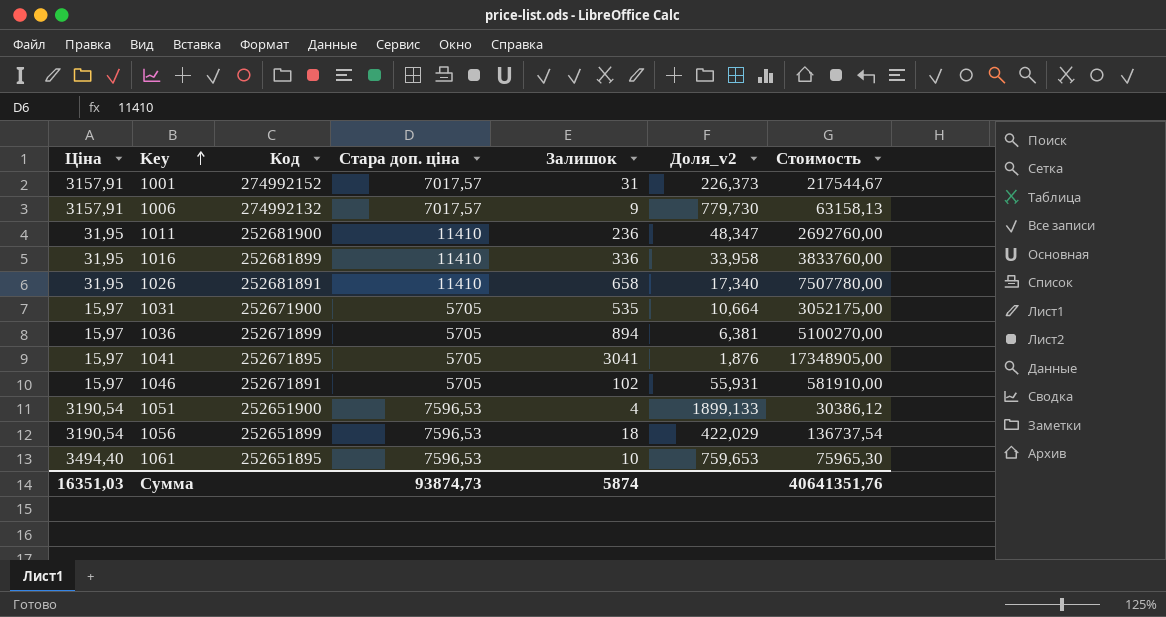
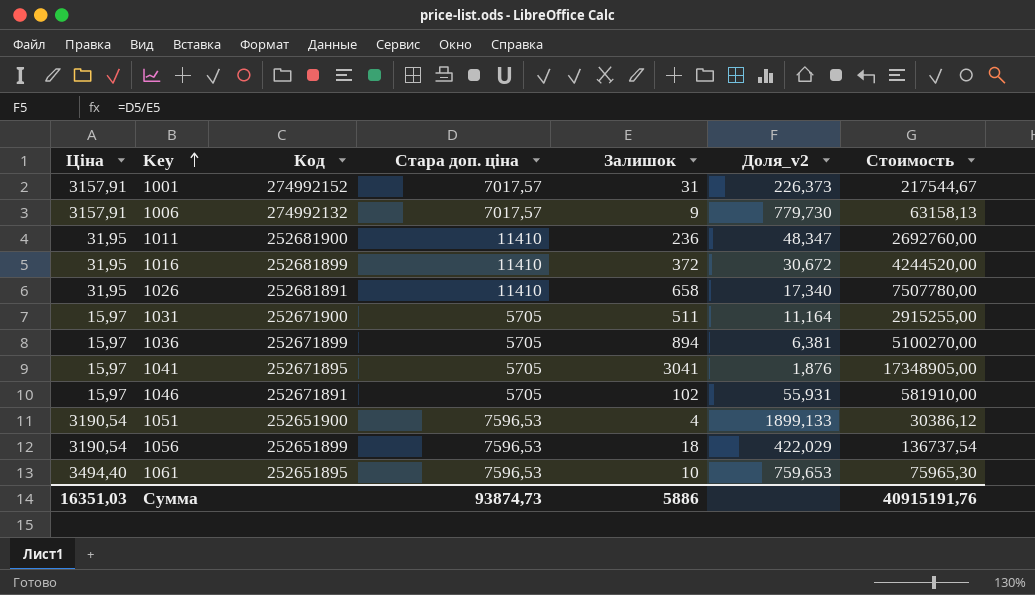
1016 | Залишок: 336 -> 372
1016 | Доля_v2: 33,958 -> 30,672
1016 | Стоимость: 3833760,00 -> 4244520,00
1031 | Залишок: 535 -> 511
1031 | Доля_v2: 10,664 -> 11,164
1031 | Стоимость: 3052175,00 -> 2915255,00
Сумма | Залишок: 5874 -> 5886
Сумма | Стоимость: 40641351,76 -> 40915191,76

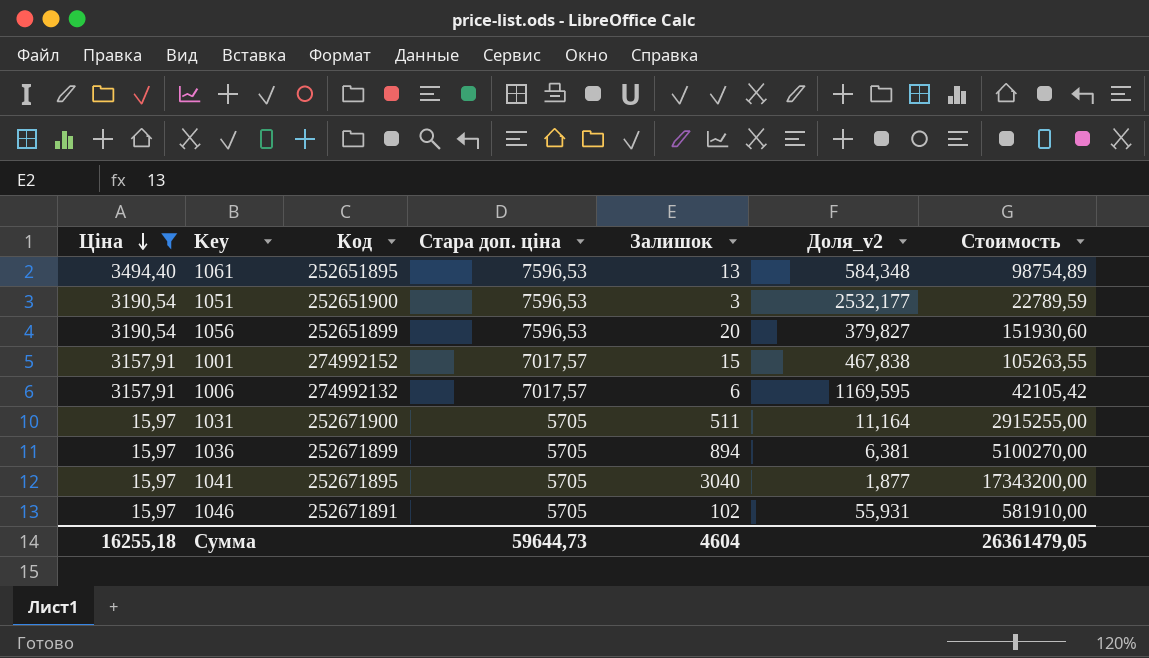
filter: none -> Ціна != 31,95
row order: Key ascending -> Ціна descending
1061 | Залишок: 10 -> 13
1061 | Доля_v2: 759,653 -> 584,348
1061 | Стоимость: 75965,30 -> 98754,89
1051 | Залишок: 4 -> 3
1051 | Доля_v2: 1899,133 -> 2532,177
1051 | Стоимость: 30386,12 -> 22789,59
1056 | Залишок: 18 -> 20
1056 | Доля_v2: 422,029 -> 379,827
1056 | Стоимость: 136737,54 -> 151930,60
1001 | Залишок: 31 -> 15
1001 | Доля_v2: 226,373 -> 467,838
1001 | Стоимость: 217544,67 -> 105263,55
1006 | Залишок: 9 -> 6
1006 | Доля_v2: 779,730 -> 1169,595
1006 | Стоимость: 63158,13 -> 42105,42
1041 | Залишок: 3041 -> 3040
1041 | Доля_v2: 1,876 -> 1,877
1041 | Стоимость: 17348905,00 -> 17343200,00
Сумма | Ціна: 16351,03 -> 16255,18
Сумма | Стара доп. ціна: 93874,73 -> 59644,73
Сумма | Залишок: 5886 -> 4604
Сумма | Стоимость: 40915191,76 -> 26361479,05

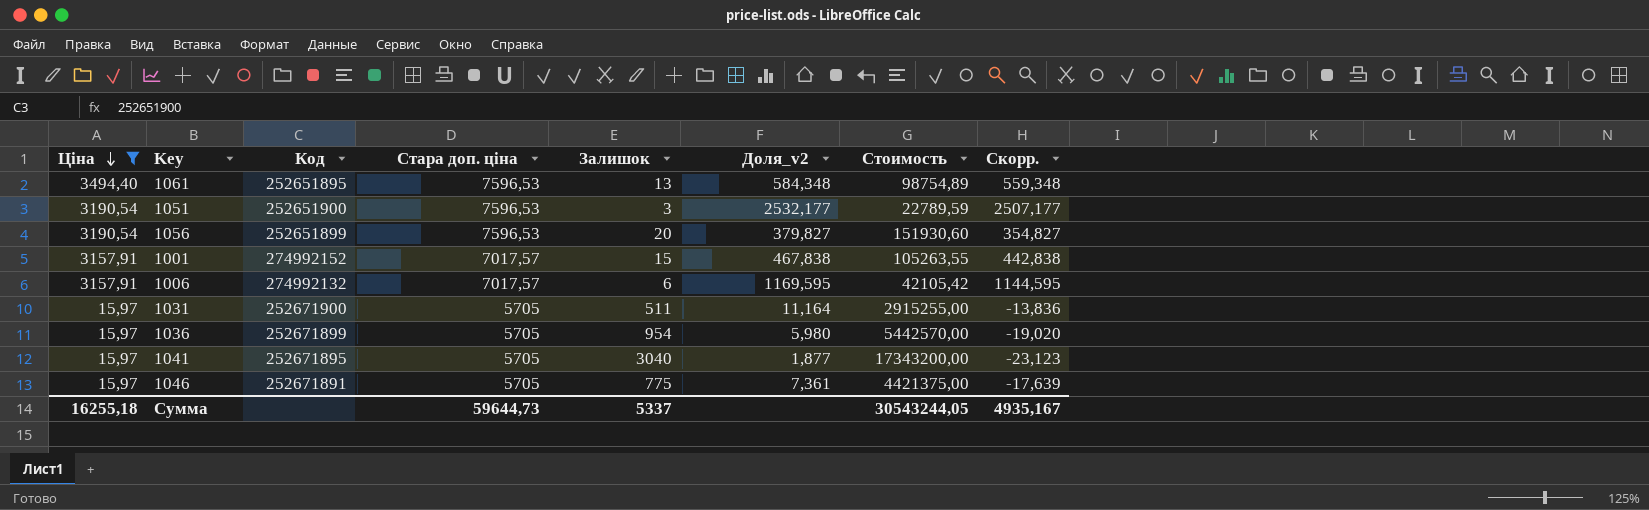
column Скорр. | formula: none -> [Доля_v2] - 25
1036 | Залишок: 894 -> 954
1036 | Доля_v2: 6,381 -> 5,980
1036 | Стоимость: 5100270,00 -> 5442570,00
1046 | Залишок: 102 -> 775
1046 | Доля_v2: 55,931 -> 7,361
1046 | Стоимость: 581910,00 -> 4421375,00
Сумма | Залишок: 4604 -> 5337
Сумма | Стоимость: 26361479,05 -> 30543244,05

